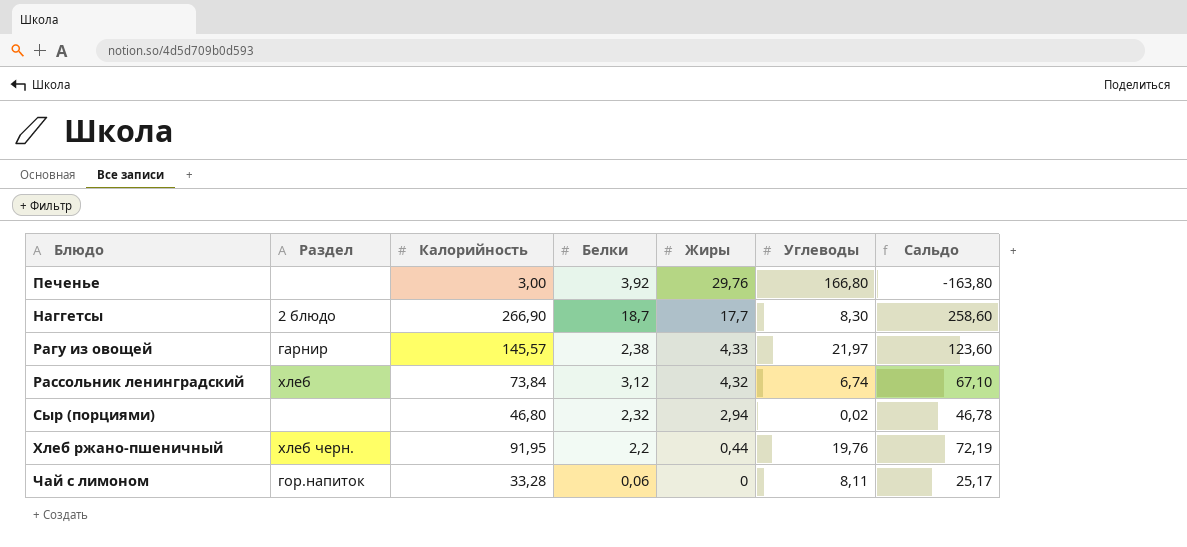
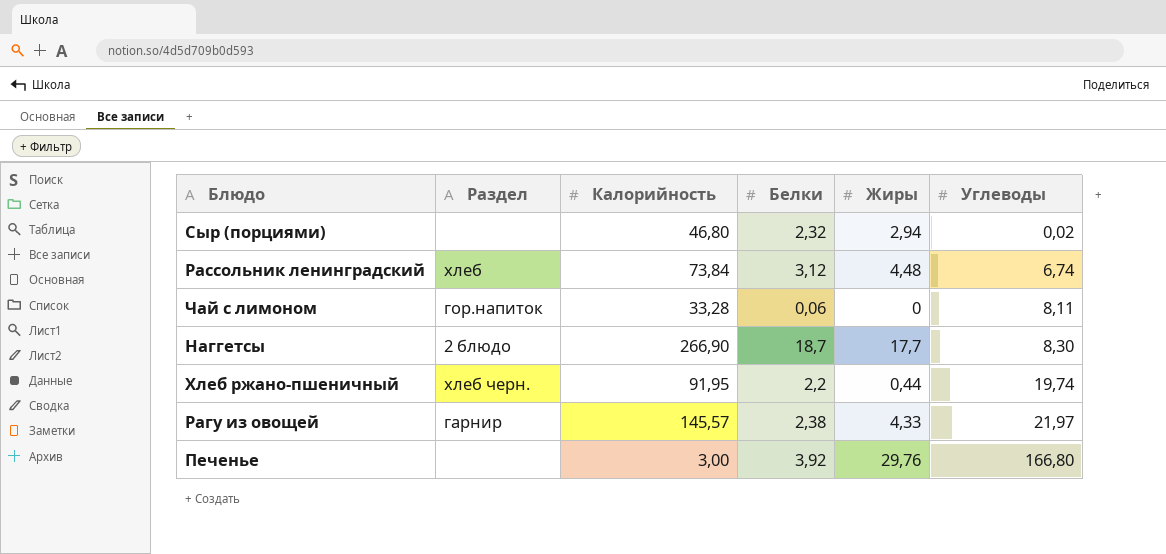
row order: Жиры descending -> Углеводы ascending
column Сальдо | formula: [Калорийность] - [Углеводы] -> none
Рассольник ленинградский | Жиры: 4,32 -> 4,48
Хлеб ржано-пшеничный | Углеводы: 19,76 -> 19,74

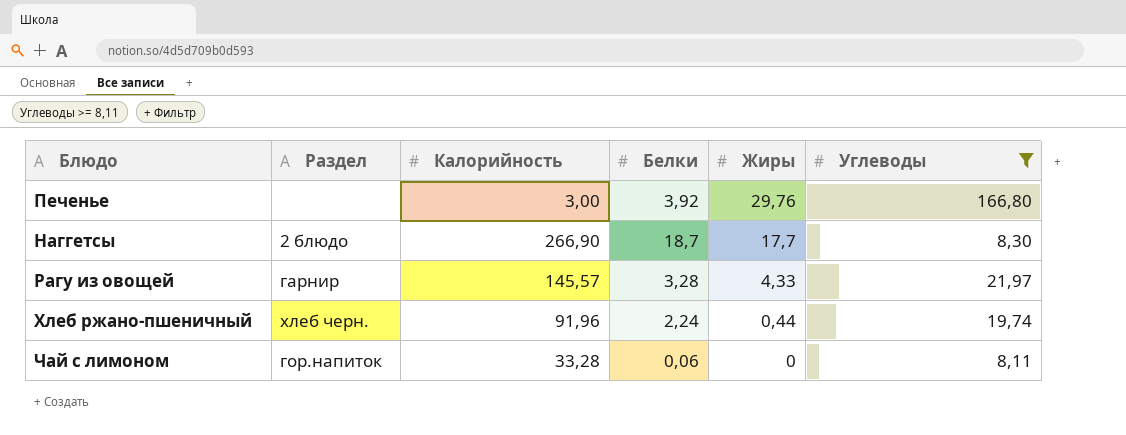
filter: none -> Углеводы >= 8,11
row order: Углеводы ascending -> Жиры descending
Рагу из овощей | Белки: 2,38 -> 3,28
Хлеб ржано-пшеничный | Калорийность: 91,95 -> 91,96
Хлеб ржано-пшеничный | Белки: 2,2 -> 2,24

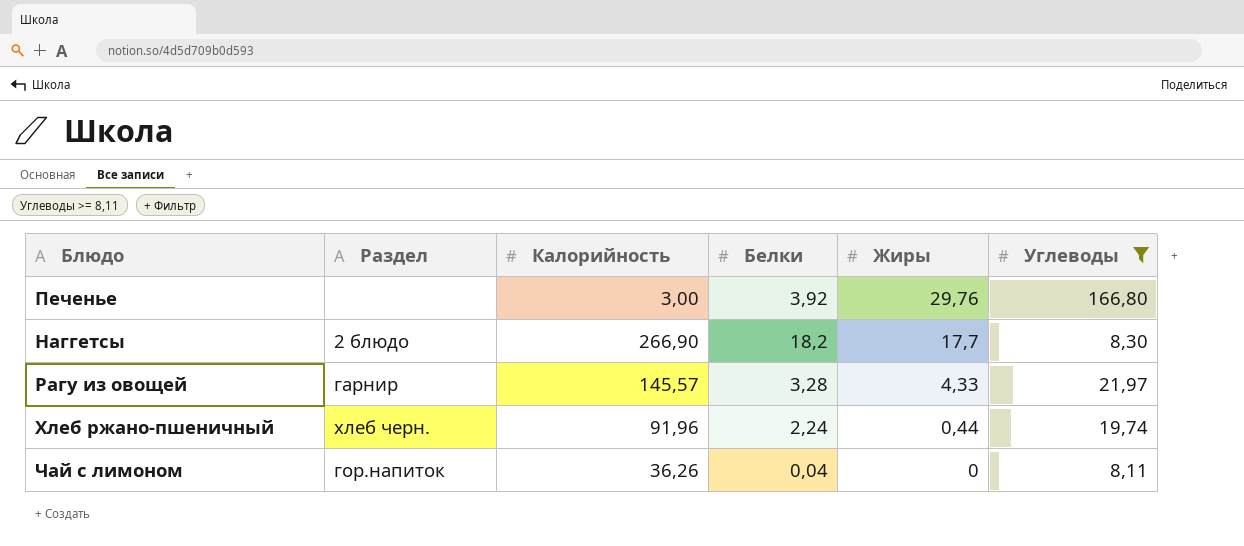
Наггетсы | Белки: 18,7 -> 18,2
Чай с лимоном | Калорийность: 33,28 -> 36,26
Чай с лимоном | Белки: 0,06 -> 0,04

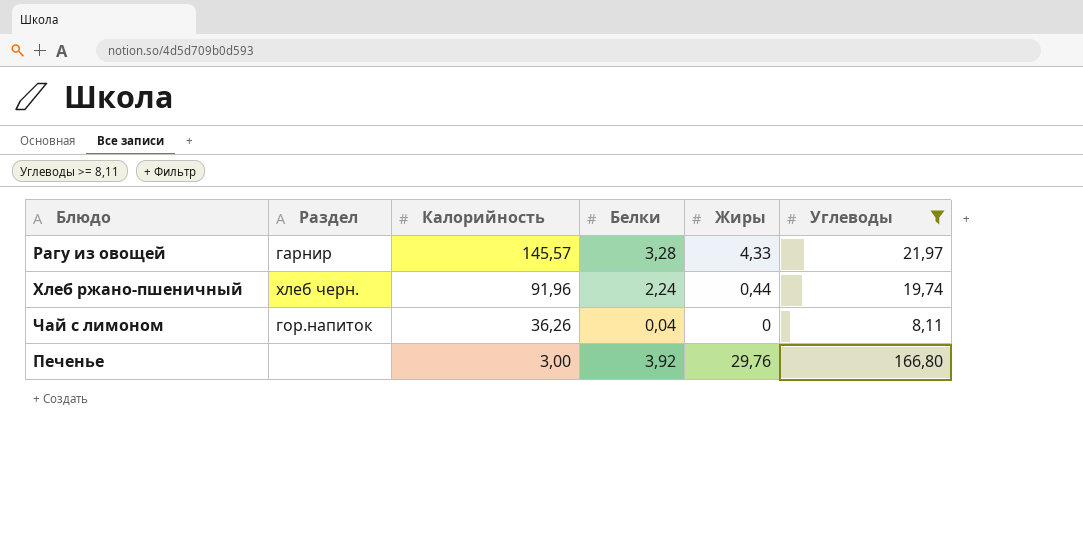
row order: Жиры descending -> Калорийность descending
row Наггетсы: 2 блюдо | 266,90 | 18,2 | 17,7 | 8,30 -> none

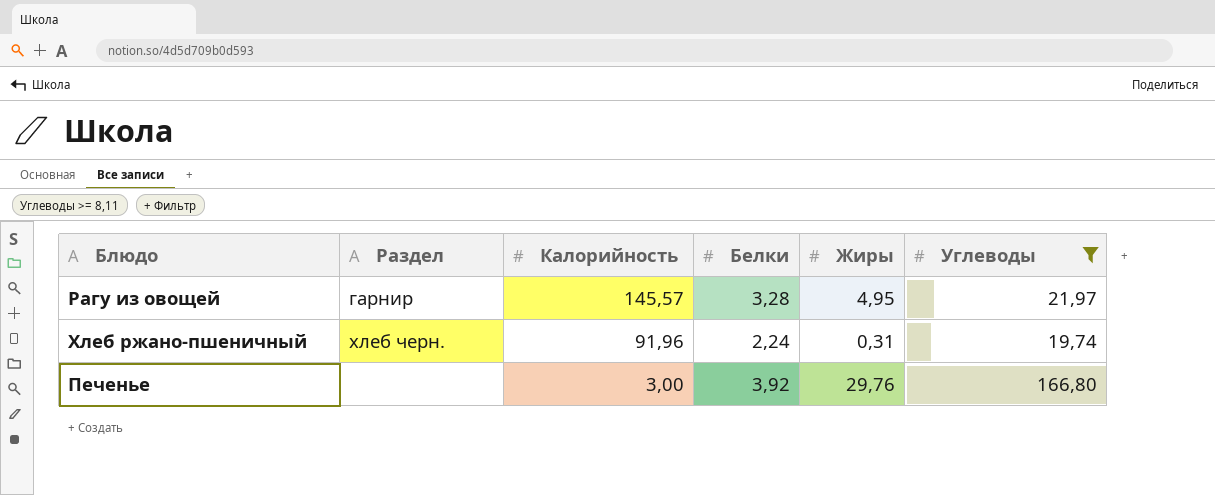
row Чай с лимоном: гор.напиток | 36,26 | 0,04 | 0 | 8,11 -> none
Рагу из овощей | Жиры: 4,33 -> 4,95
Хлеб ржано-пшеничный | Жиры: 0,44 -> 0,31

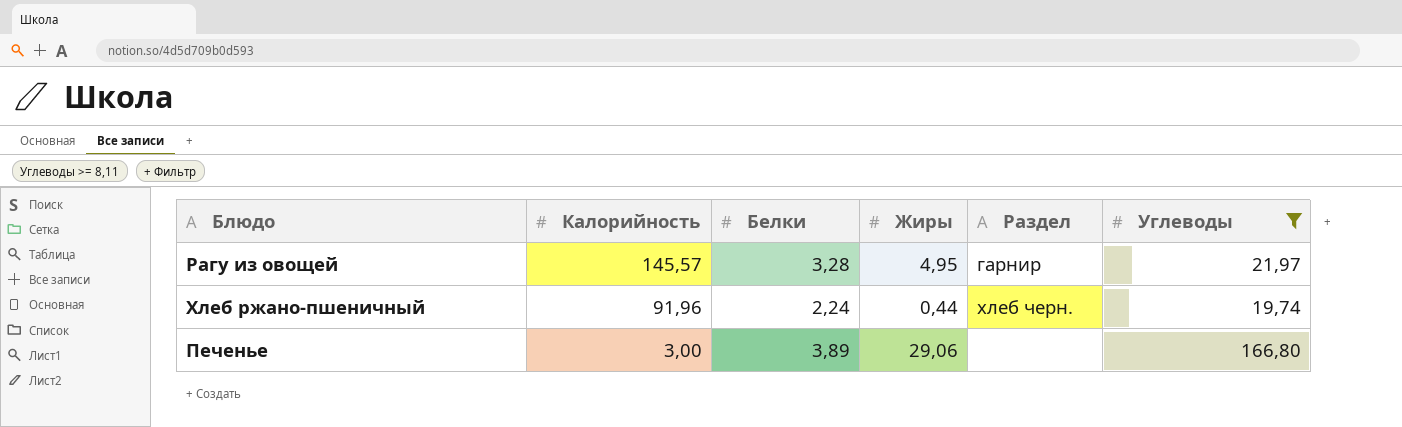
column Раздел | position: 2 -> 5
Хлеб ржано-пшеничный | Жиры: 0,31 -> 0,44
Печенье | Белки: 3,92 -> 3,89
Печенье | Жиры: 29,76 -> 29,06

